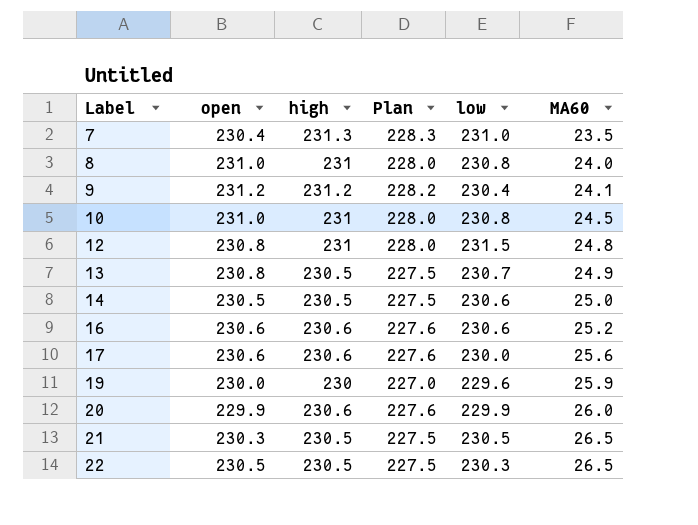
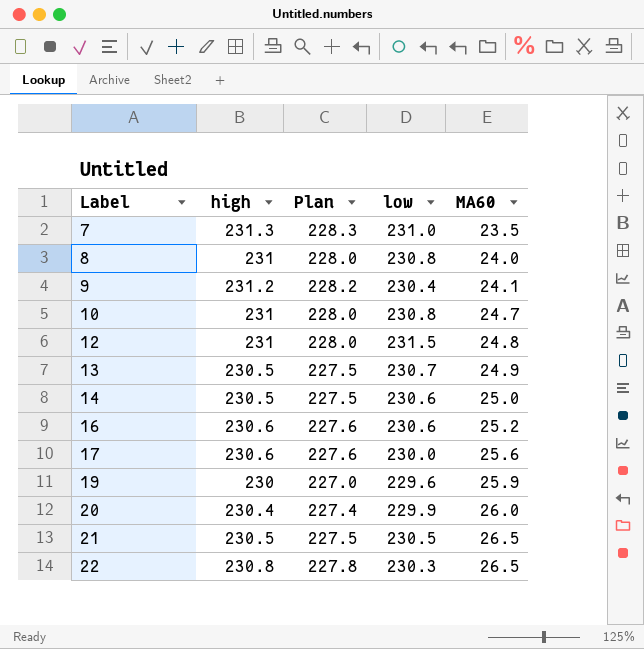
column open | position: 2 -> none
10 | MA60: 24.5 -> 24.7
20 | high: 230.6 -> 230.4
20 | Plan: 227.6 -> 227.4
22 | high: 230.5 -> 230.8
22 | Plan: 227.5 -> 227.8

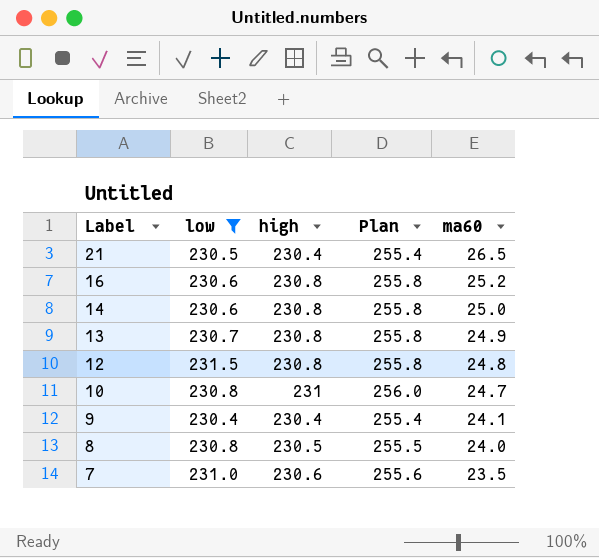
filter: none -> low >= 230.4
row order: Label ascending -> Label descending
column low | position: 4 -> 2
column Plan | formula: [high] - 3 -> [high] + 25
column name: MA60 -> ma60
21 | high: 230.5 -> 230.4
16 | high: 230.6 -> 230.8
14 | high: 230.5 -> 230.8
13 | high: 230.5 -> 230.8
12 | high: 231 -> 230.8
9 | high: 231.2 -> 230.4
8 | high: 231 -> 230.5
7 | high: 231.3 -> 230.6

